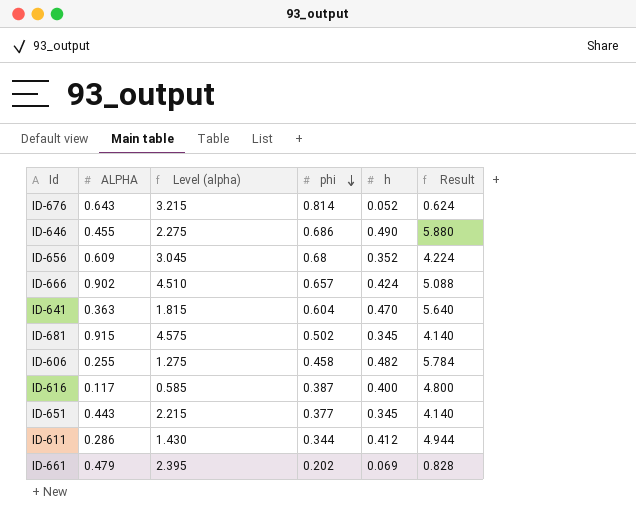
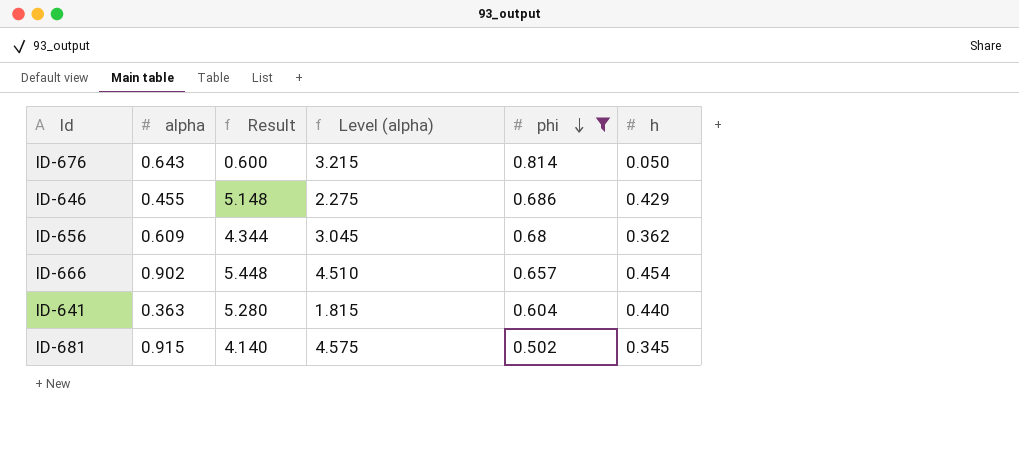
filter: none -> phi >= 0.502
column name: ALPHA -> alpha
column Result | position: 6 -> 3
ID-676 | Result: 0.624 -> 0.600
ID-676 | h: 0.052 -> 0.050
ID-646 | Result: 5.880 -> 5.148
ID-646 | h: 0.490 -> 0.429
ID-656 | Result: 4.224 -> 4.344
ID-656 | h: 0.352 -> 0.362
ID-666 | Result: 5.088 -> 5.448
ID-666 | h: 0.424 -> 0.454
ID-641 | Result: 5.640 -> 5.280
ID-641 | h: 0.470 -> 0.440

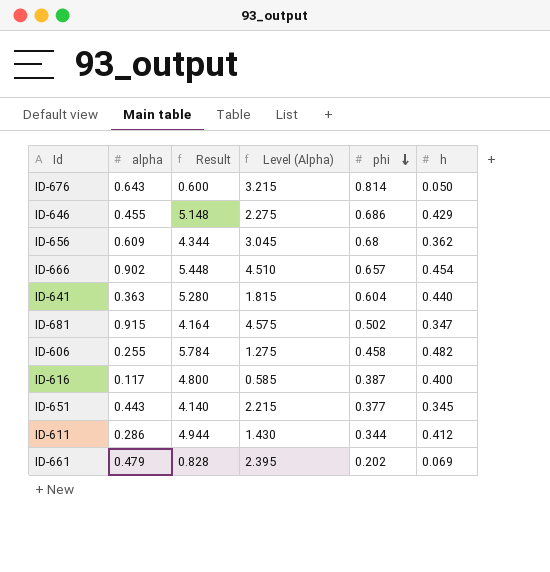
filter: phi >= 0.502 -> none
column name: Level (alpha) -> Level (Alpha)
ID-681 | Result: 4.140 -> 4.164
ID-681 | h: 0.345 -> 0.347

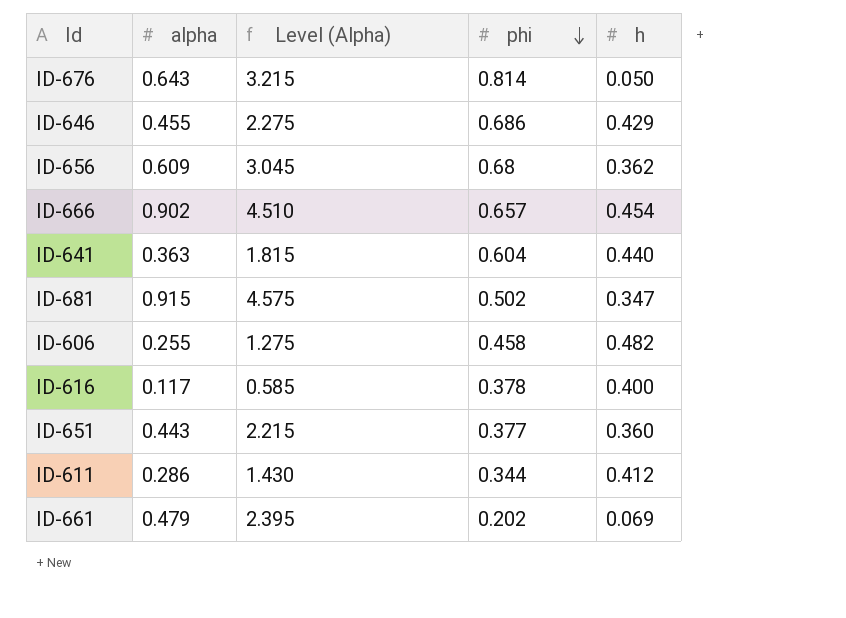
column Result | formula: [h] * 12 -> none
ID-616 | phi: 0.387 -> 0.378
ID-651 | h: 0.345 -> 0.360

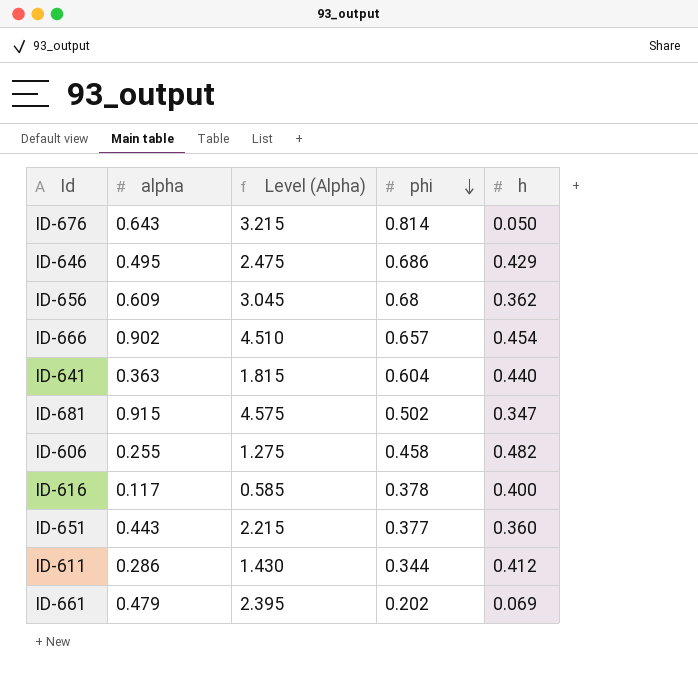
ID-646 | alpha: 0.455 -> 0.495
ID-646 | Level (Alpha): 2.275 -> 2.475

